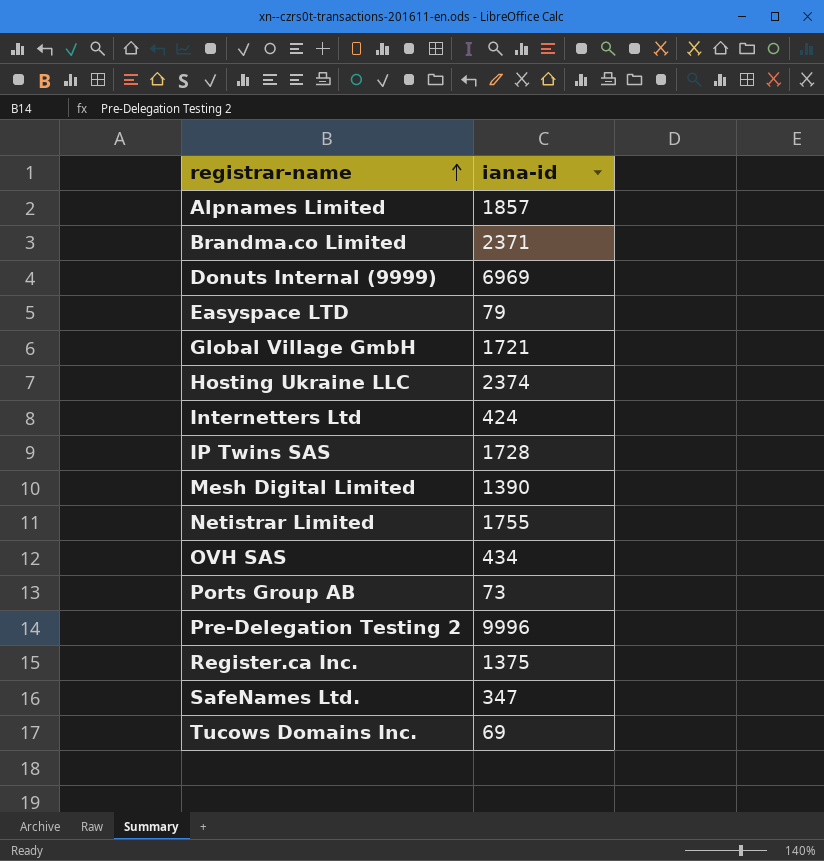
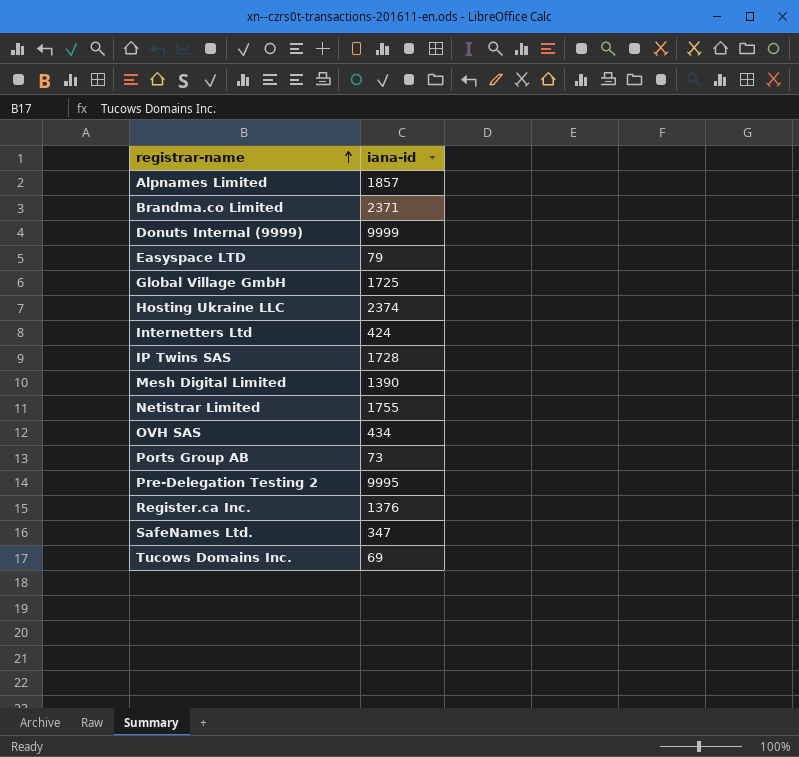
Donuts Internal (9999) | iana-id: 6969 -> 9999
Global Village GmbH | iana-id: 1721 -> 1725
Pre-Delegation Testing 2 | iana-id: 9996 -> 9995
Register.ca Inc. | iana-id: 1375 -> 1376

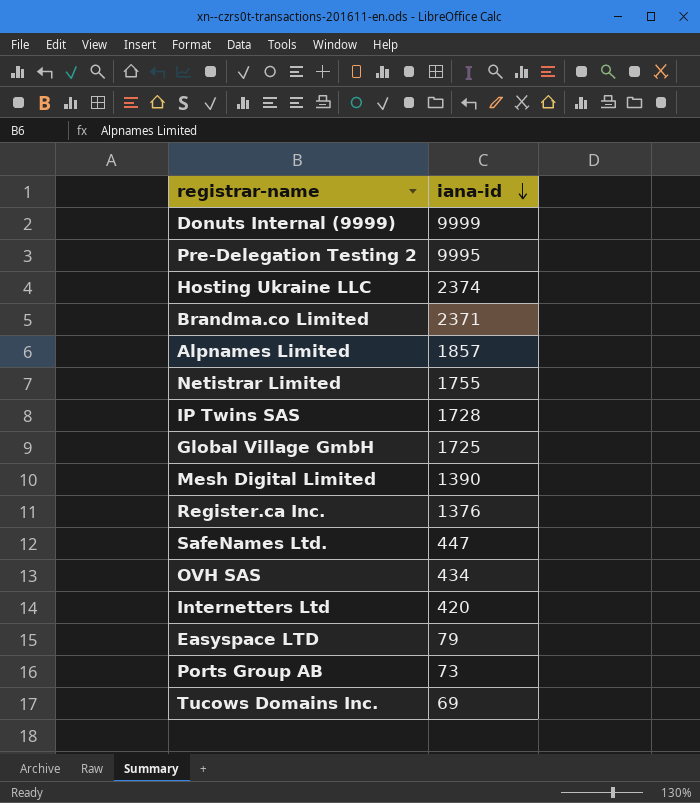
row order: registrar-name ascending -> iana-id descending
SafeNames Ltd. | iana-id: 347 -> 447
Internetters Ltd | iana-id: 424 -> 420

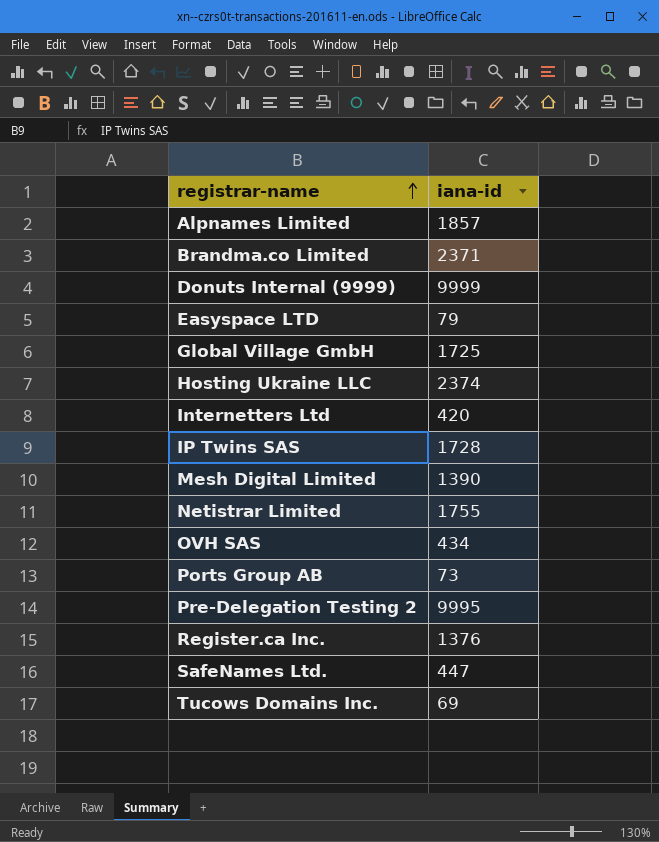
row order: iana-id descending -> registrar-name ascending

